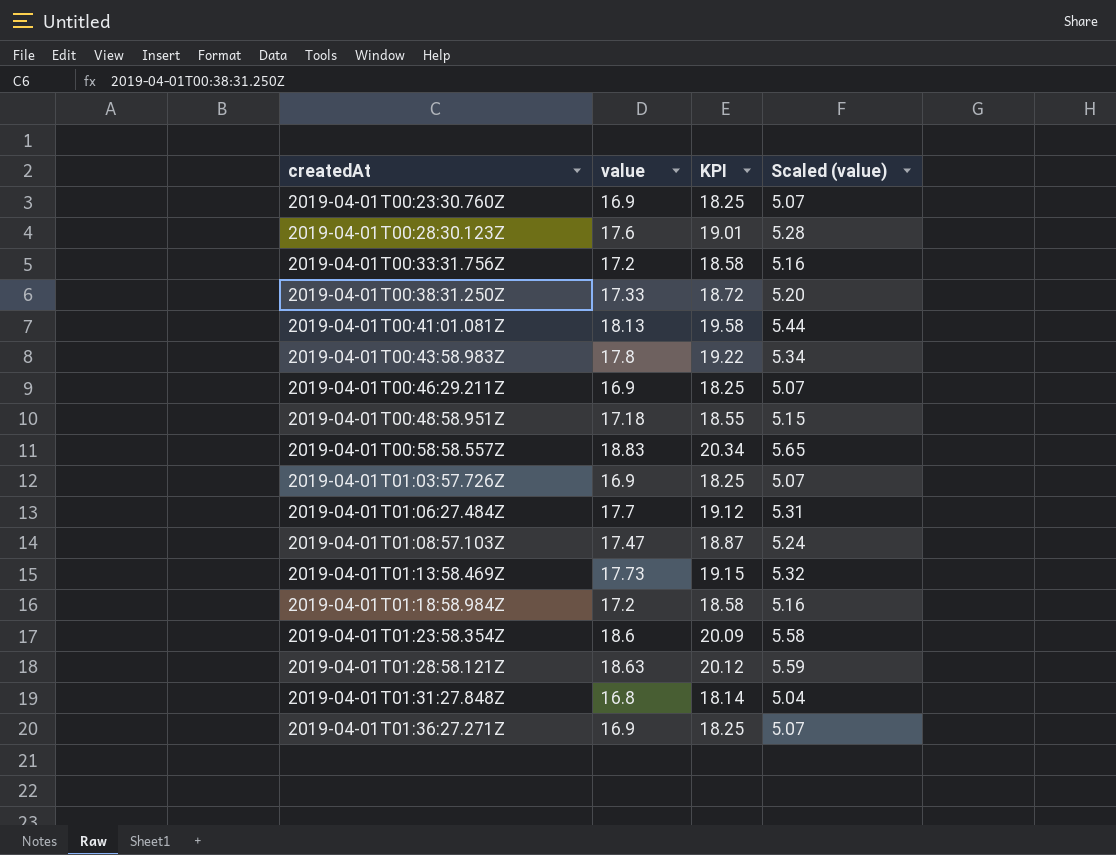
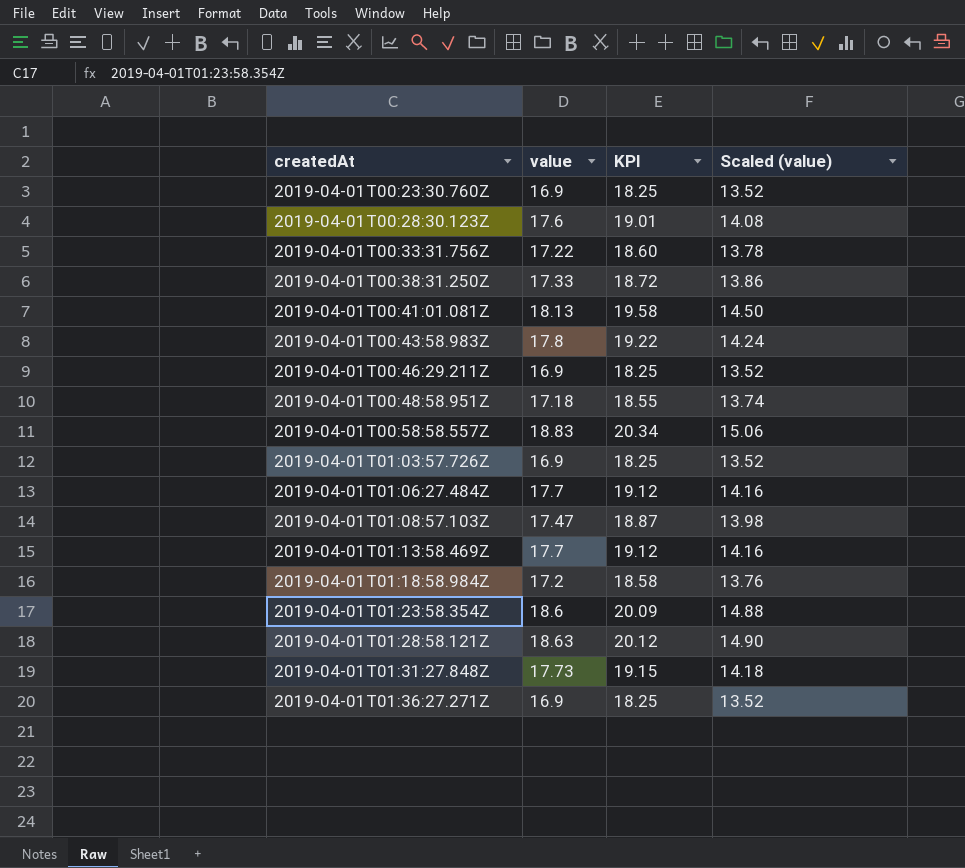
column Scaled (value) | formula: [value] * 0.3 -> [value] * 0.8
2019-04-01T00:33:31.756Z | value: 17.2 -> 17.22
2019-04-01T00:33:31.756Z | KPI: 18.58 -> 18.60
2019-04-01T01:13:58.469Z | value: 17.73 -> 17.7
2019-04-01T01:13:58.469Z | KPI: 19.15 -> 19.12
2019-04-01T01:31:27.848Z | value: 16.8 -> 17.73
2019-04-01T01:31:27.848Z | KPI: 18.14 -> 19.15

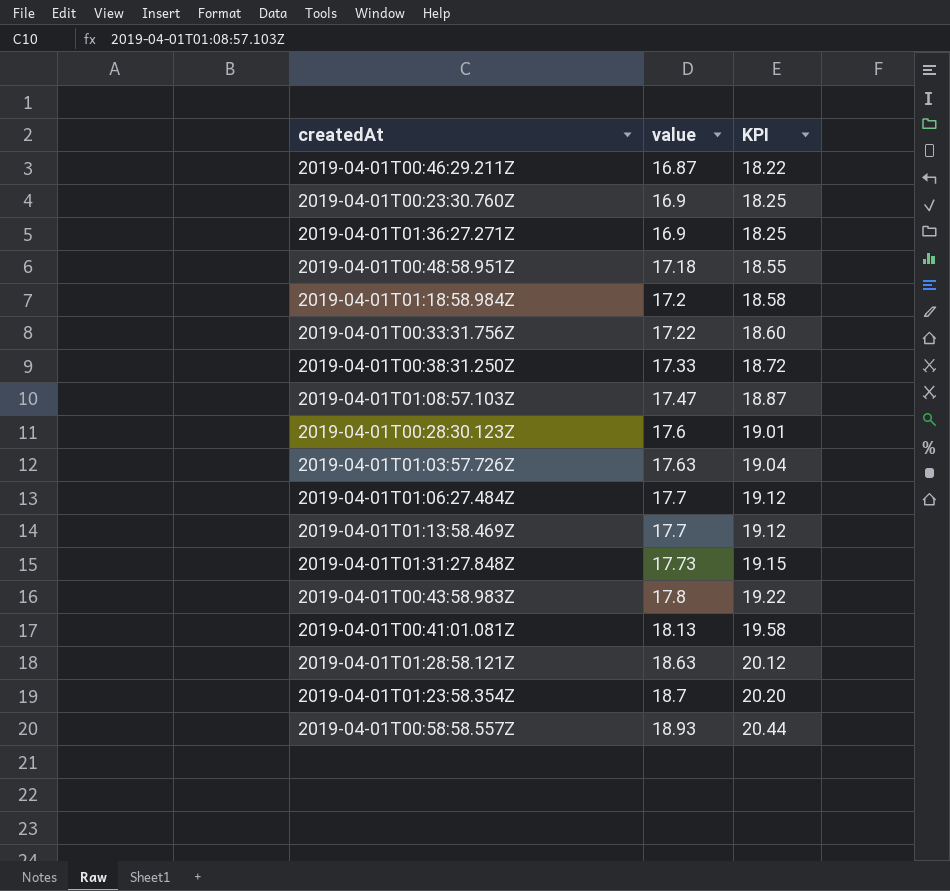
row order: createdAt ascending -> value ascending
column Scaled (value) | formula: [value] * 0.8 -> none
2019-04-01T00:46:29.211Z | value: 16.9 -> 16.87
2019-04-01T00:46:29.211Z | KPI: 18.25 -> 18.22
2019-04-01T01:03:57.726Z | value: 16.9 -> 17.63
2019-04-01T01:03:57.726Z | KPI: 18.25 -> 19.04
2019-04-01T01:23:58.354Z | value: 18.6 -> 18.7
2019-04-01T01:23:58.354Z | KPI: 20.09 -> 20.20
2019-04-01T00:58:58.557Z | value: 18.83 -> 18.93
2019-04-01T00:58:58.557Z | KPI: 20.34 -> 20.44

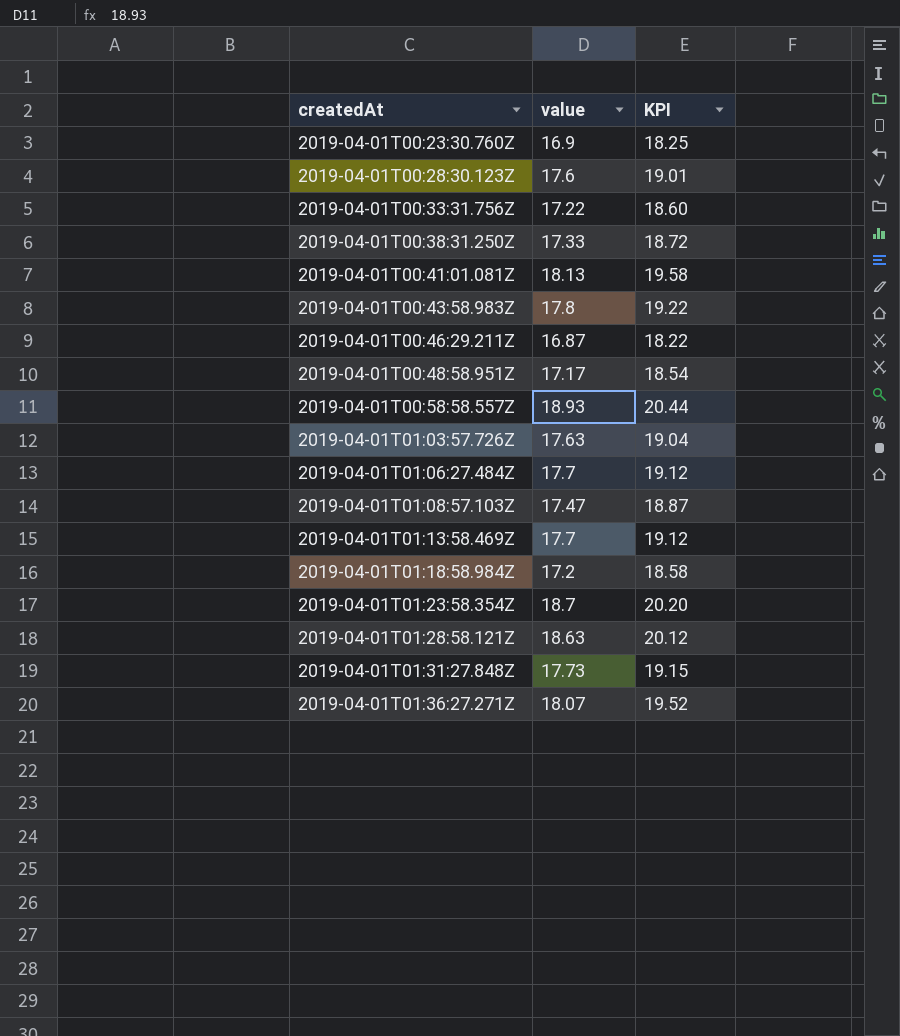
row order: value ascending -> createdAt ascending
2019-04-01T00:48:58.951Z | value: 17.18 -> 17.17
2019-04-01T00:48:58.951Z | KPI: 18.55 -> 18.54
2019-04-01T01:36:27.271Z | value: 16.9 -> 18.07
2019-04-01T01:36:27.271Z | KPI: 18.25 -> 19.52

